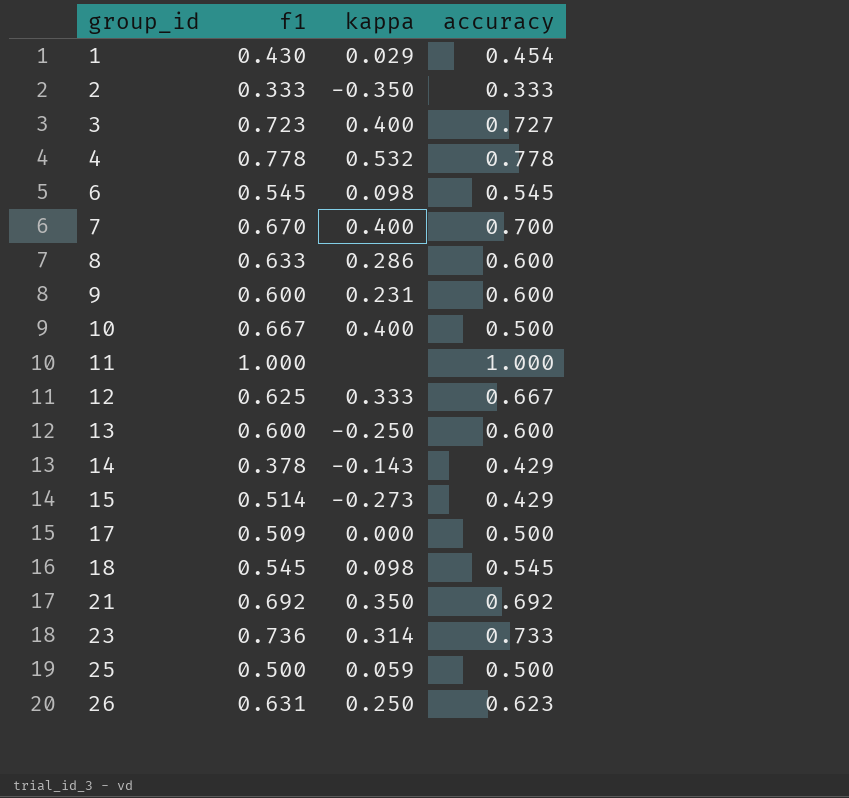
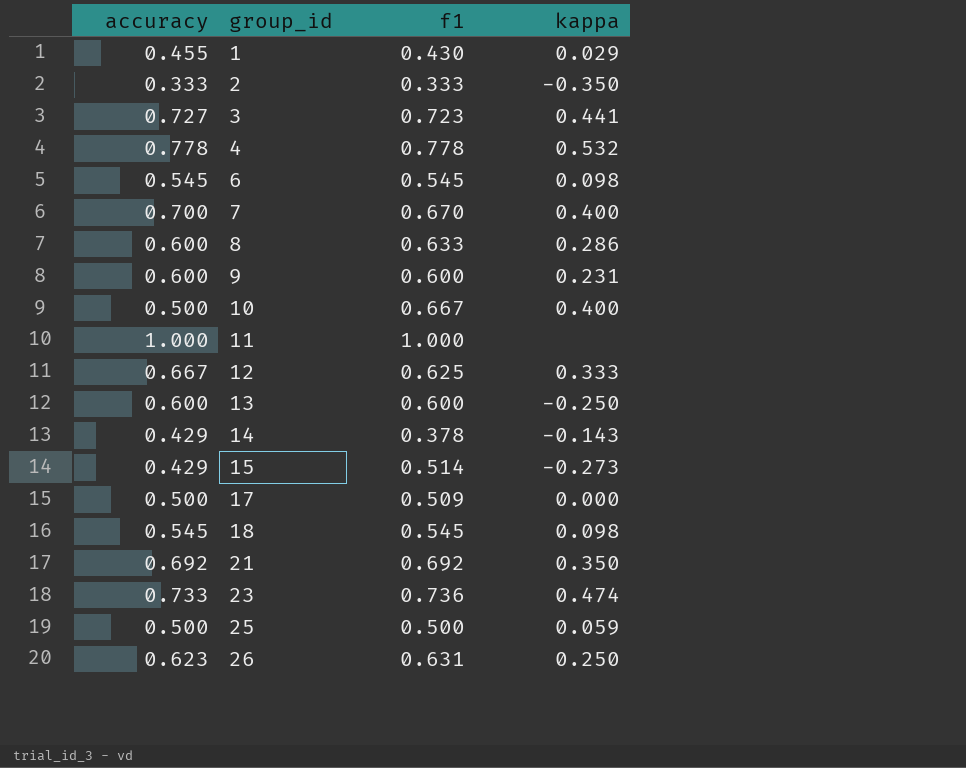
column accuracy | position: 4 -> 1
1 | accuracy: 0.454 -> 0.455
3 | kappa: 0.400 -> 0.441
23 | kappa: 0.314 -> 0.474

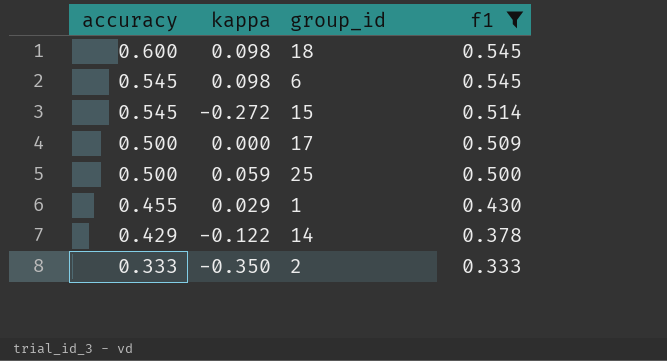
filter: none -> f1 <= 0.545
row order: group_id ascending -> accuracy descending
column kappa | position: 4 -> 2
18 | accuracy: 0.545 -> 0.600
15 | accuracy: 0.429 -> 0.545
15 | kappa: -0.273 -> -0.272
14 | kappa: -0.143 -> -0.122

